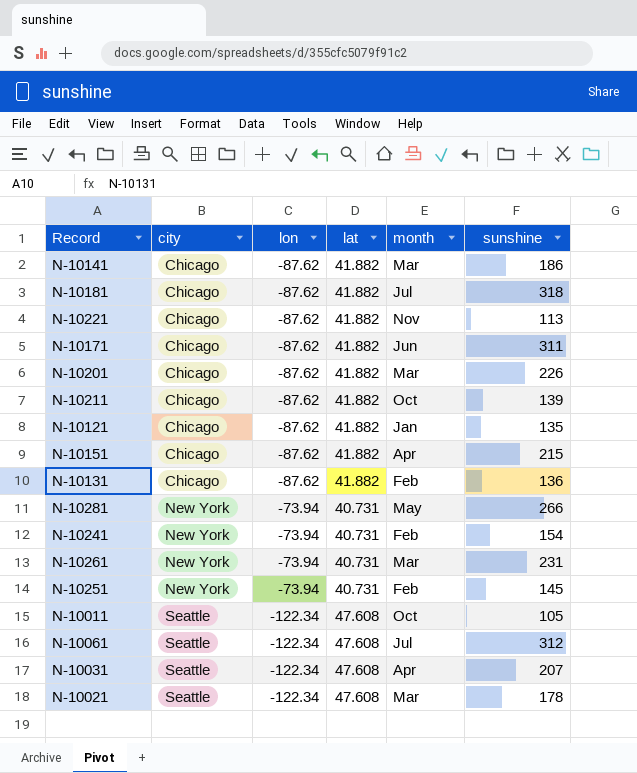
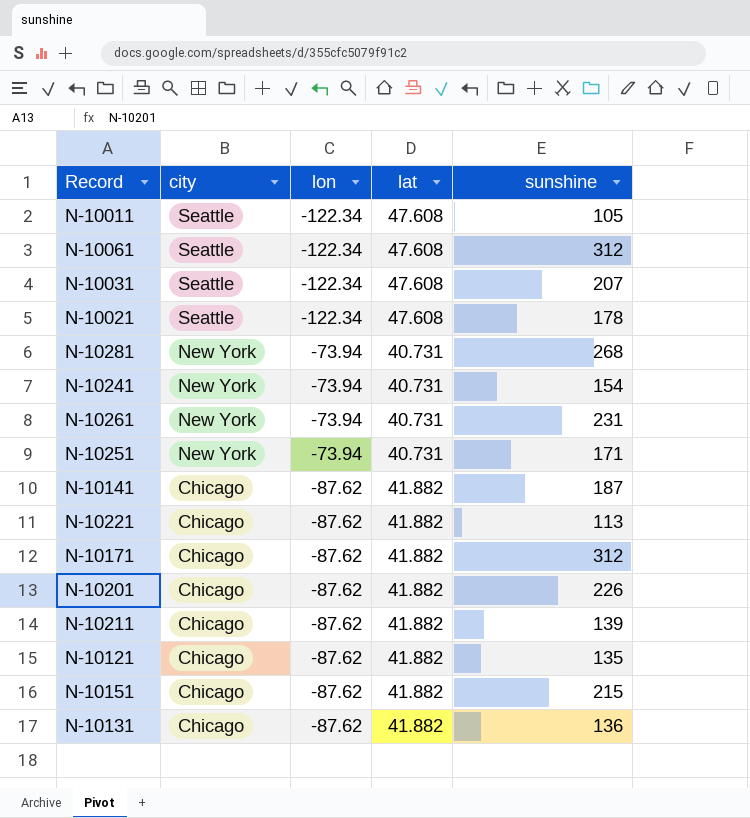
row order: city ascending -> city descending
column month | position: 5 -> none
row N-10181: Chicago | -87.62 | 41.882 | Jul | 318 -> none
N-10281 | sunshine: 266 -> 268
N-10251 | sunshine: 145 -> 171
N-10141 | sunshine: 186 -> 187
N-10171 | sunshine: 311 -> 312

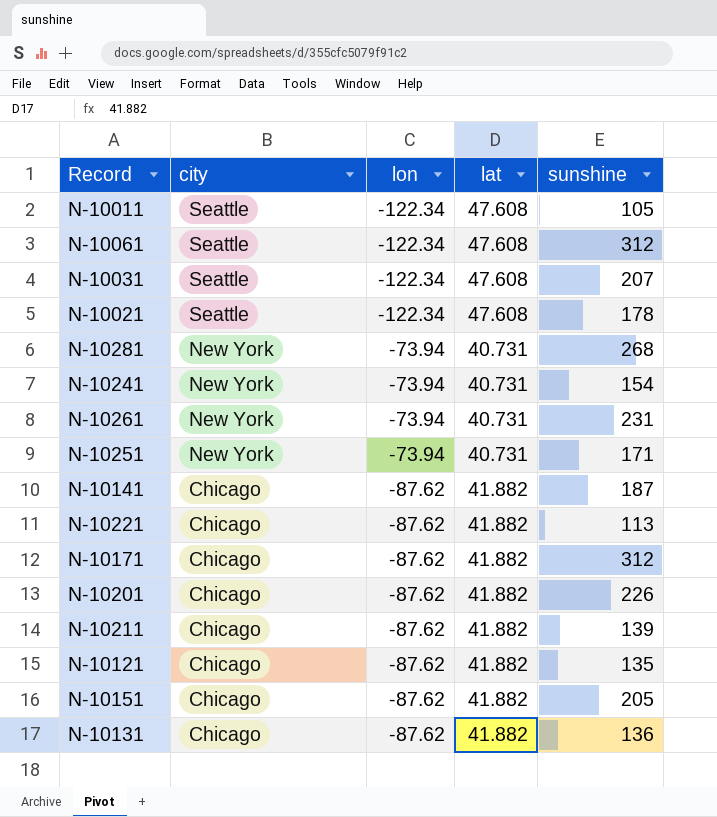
N-10151 | sunshine: 215 -> 205

